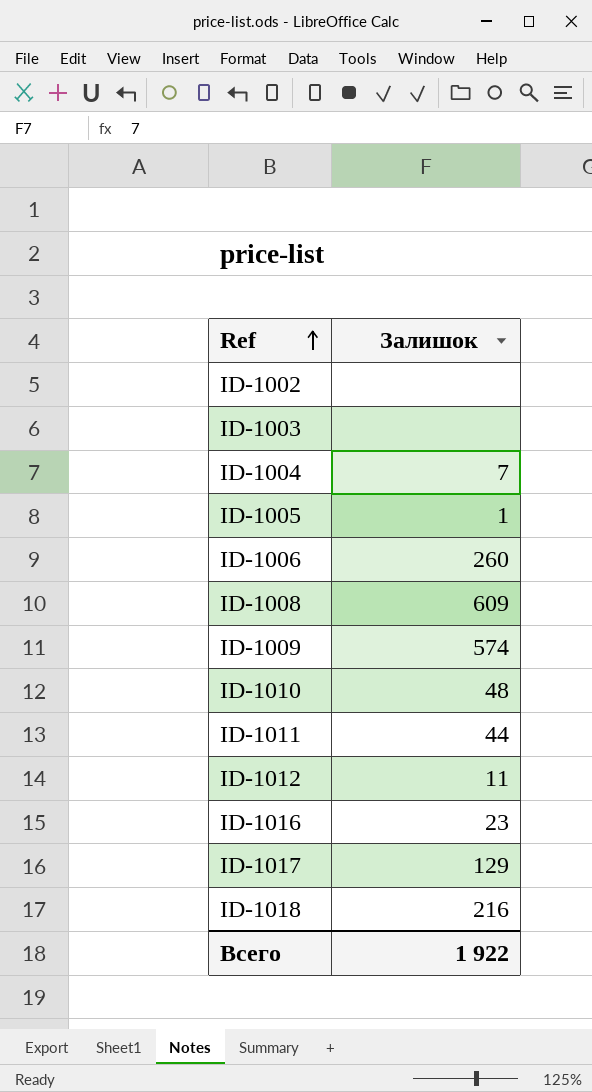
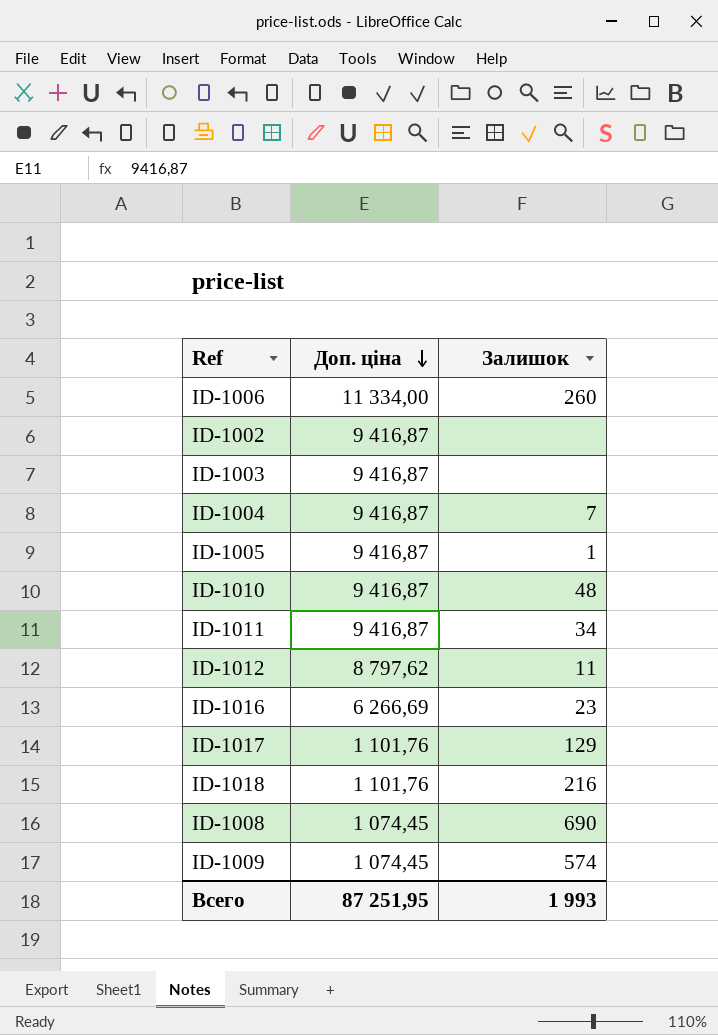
row order: Ref ascending -> Доп. ціна descending
column Доп. ціна | position: none -> 2
ID-1011 | Залишок: 44 -> 34
ID-1008 | Залишок: 609 -> 690
Всего | Залишок: 1 922 -> 1 993

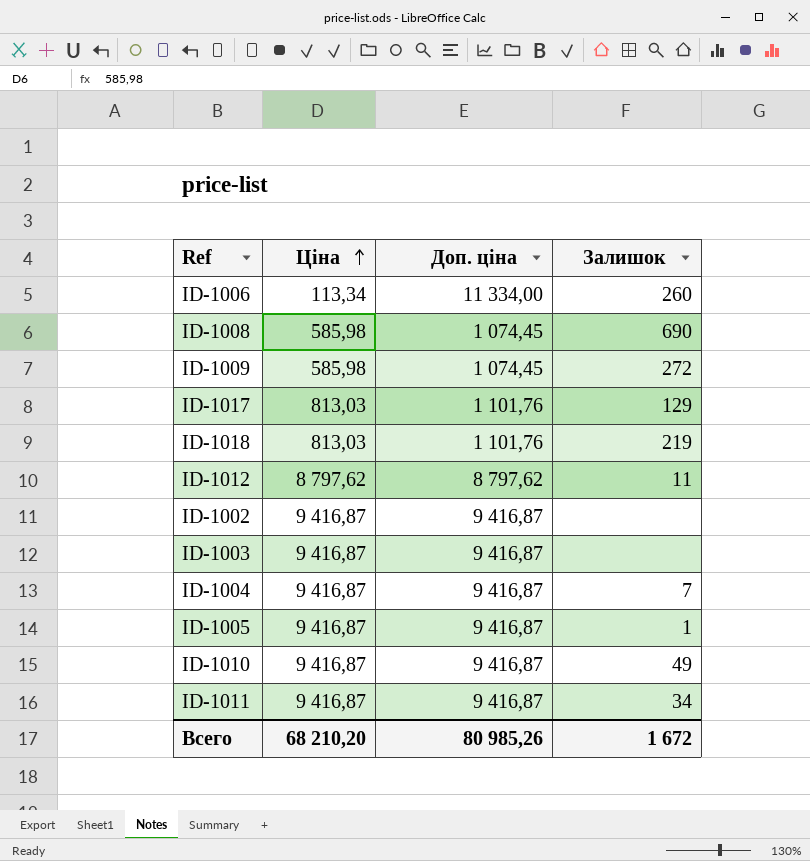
row order: Доп. ціна descending -> Ціна ascending
column Ціна | position: none -> 2
row ID-1016: 6 266,69 | 23 -> none
ID-1009 | Залишок: 574 -> 272
ID-1018 | Залишок: 216 -> 219
ID-1010 | Залишок: 48 -> 49
Всего | Доп. ціна: 87 251,95 -> 80 985,26
Всего | Залишок: 1 993 -> 1 672

